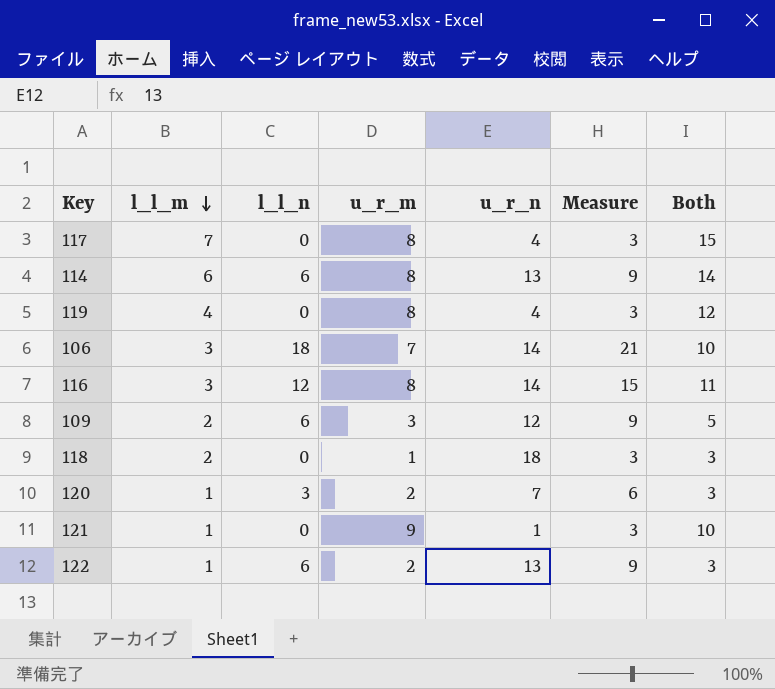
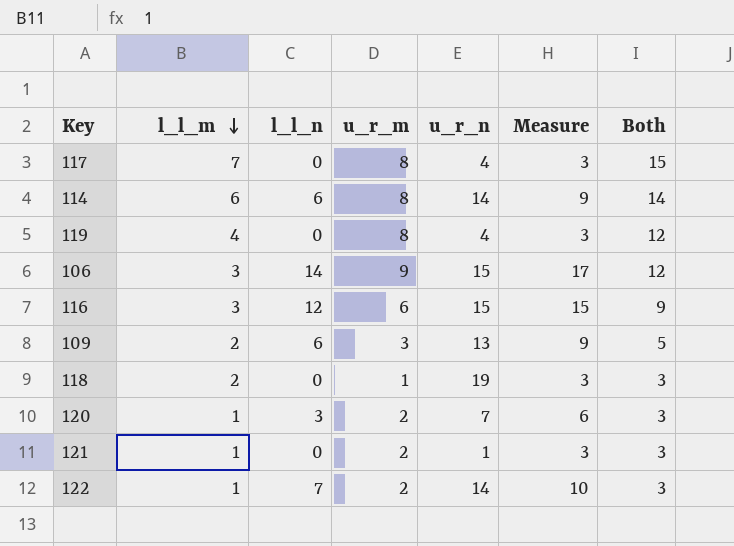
114 | u_r_n: 13 -> 14
106 | l_l_n: 18 -> 14
106 | u_r_m: 7 -> 9
106 | u_r_n: 14 -> 15
106 | Measure: 21 -> 17
106 | Both: 10 -> 12
116 | u_r_m: 8 -> 6
116 | u_r_n: 14 -> 15
116 | Both: 11 -> 9
109 | u_r_n: 12 -> 13
118 | u_r_n: 18 -> 19
121 | u_r_m: 9 -> 2
121 | Both: 10 -> 3
122 | l_l_n: 6 -> 7
122 | u_r_n: 13 -> 14
122 | Measure: 9 -> 10

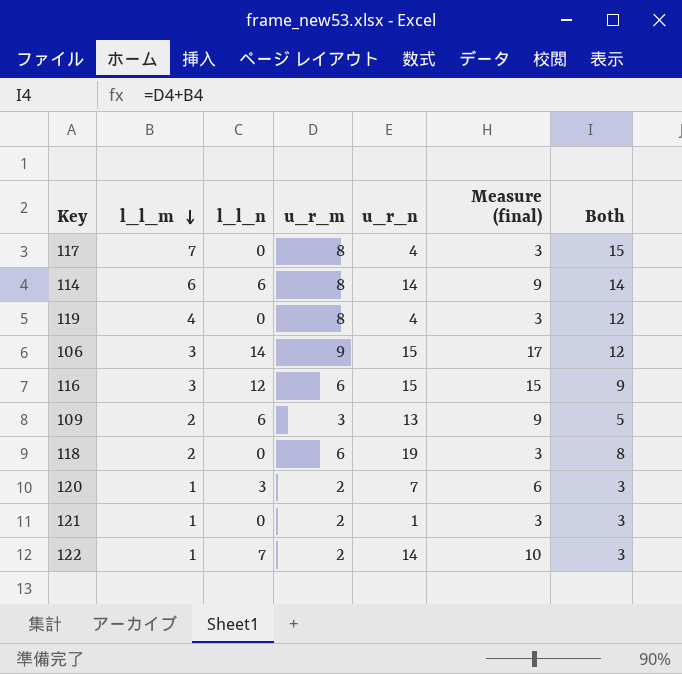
column name: Measure -> Measure (final)
118 | u_r_m: 1 -> 6
118 | Both: 3 -> 8

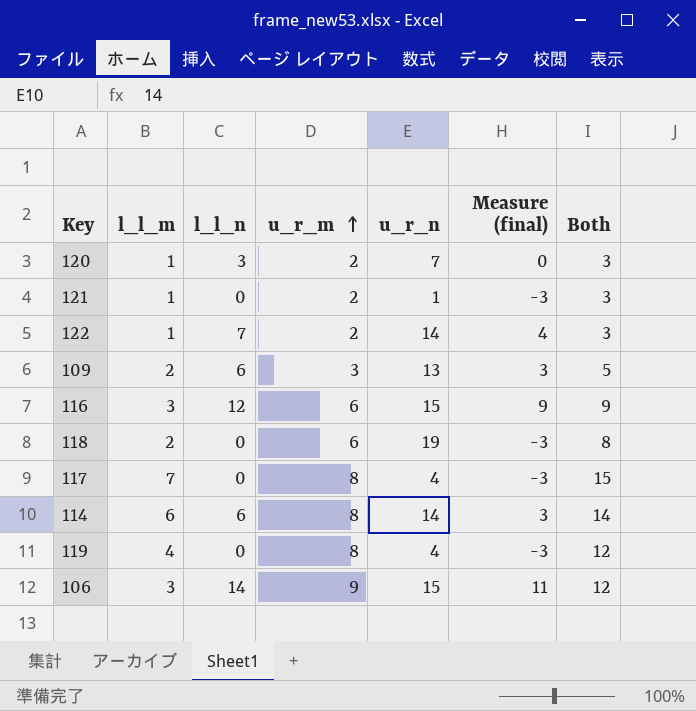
row order: l_l_m descending -> u_r_m ascending
column Measure (final) | formula: [l_l_n] + 3 -> [l_l_n] - 3

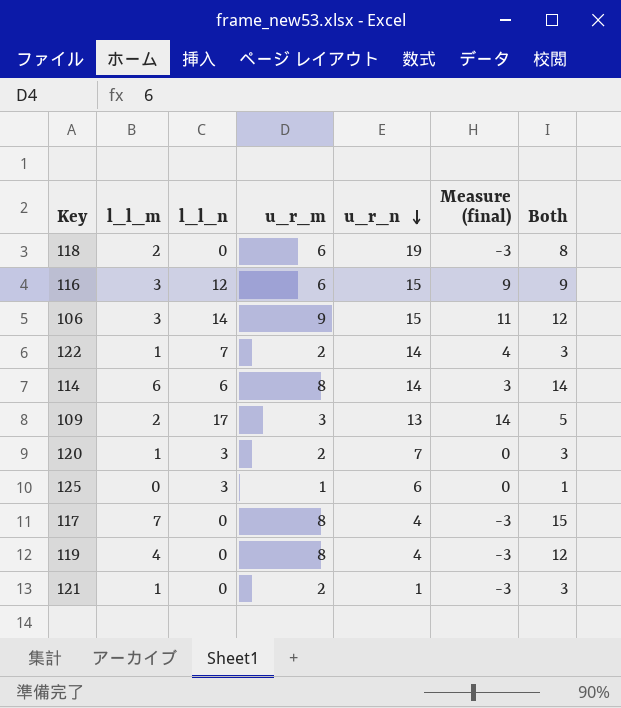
row order: u_r_m ascending -> u_r_n descending
109 | l_l_n: 6 -> 17
109 | Measure (final): 3 -> 14
row 125: none -> 0 | 3 | 1 | 6 | 0 | 1

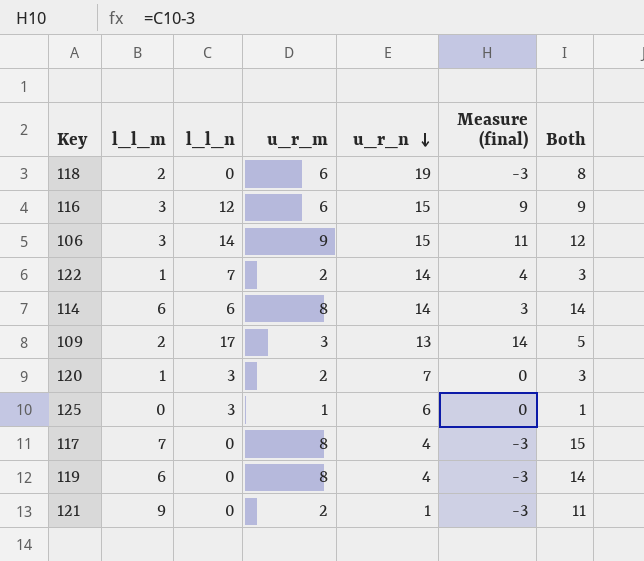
119 | l_l_m: 4 -> 6
119 | Both: 12 -> 14
121 | l_l_m: 1 -> 9
121 | Both: 3 -> 11

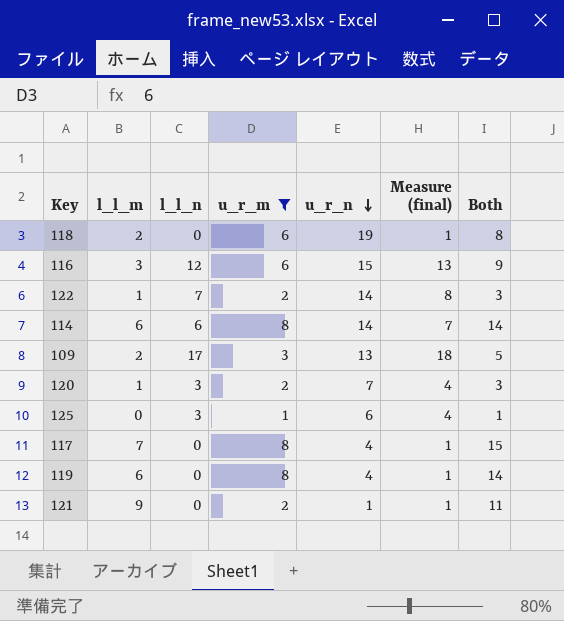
filter: none -> u_r_m != 9
column Measure (final) | formula: [l_l_n] - 3 -> [l_l_n] + 1

